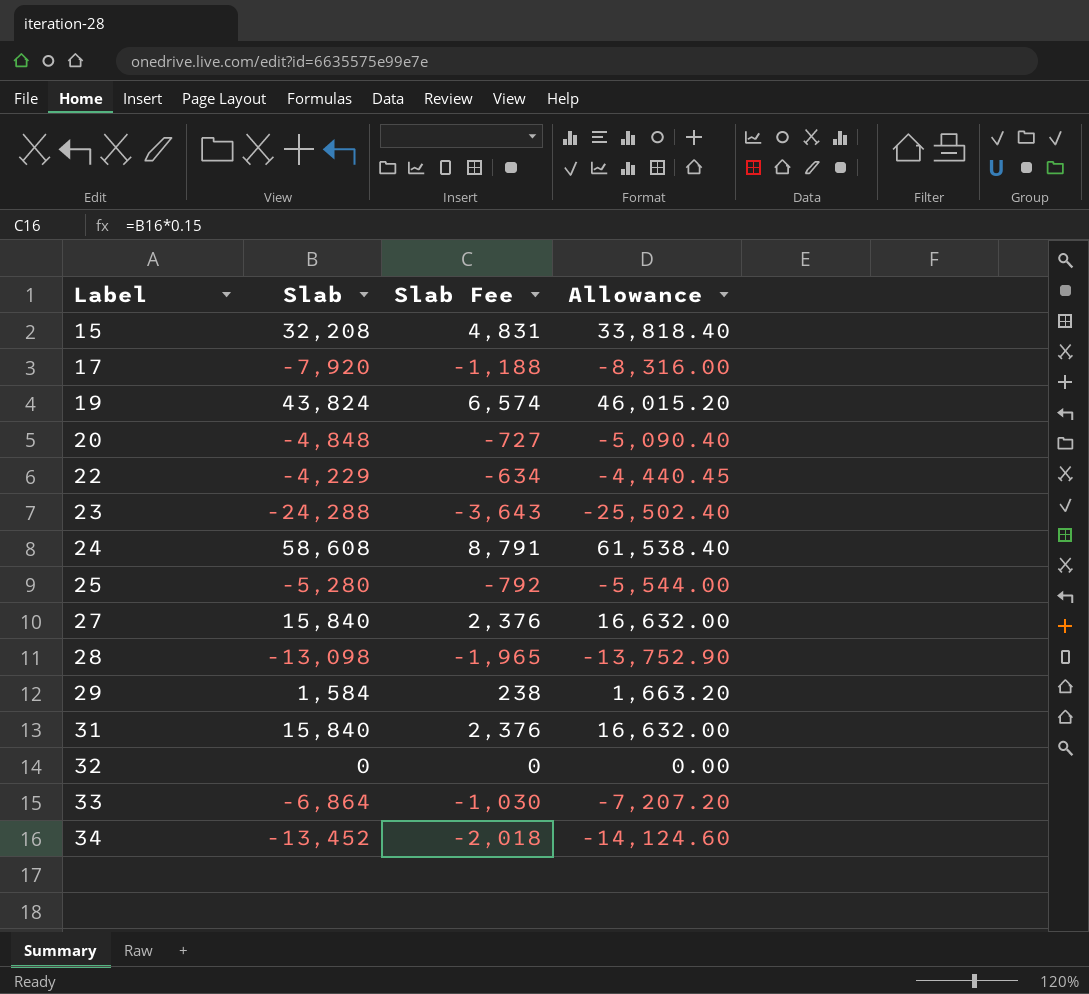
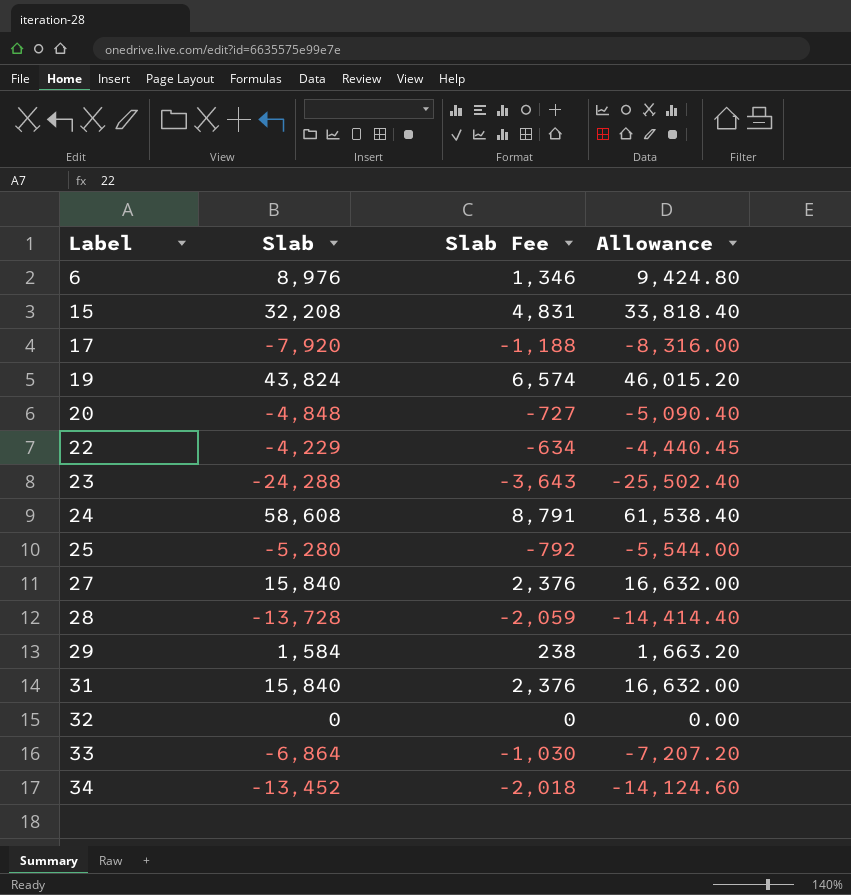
row 6: none -> 8,976 | 1,346 | 9,424.80
28 | Slab: -13,098 -> -13,728
28 | Slab Fee: -1,965 -> -2,059
28 | Allowance: -13,752.90 -> -14,414.40

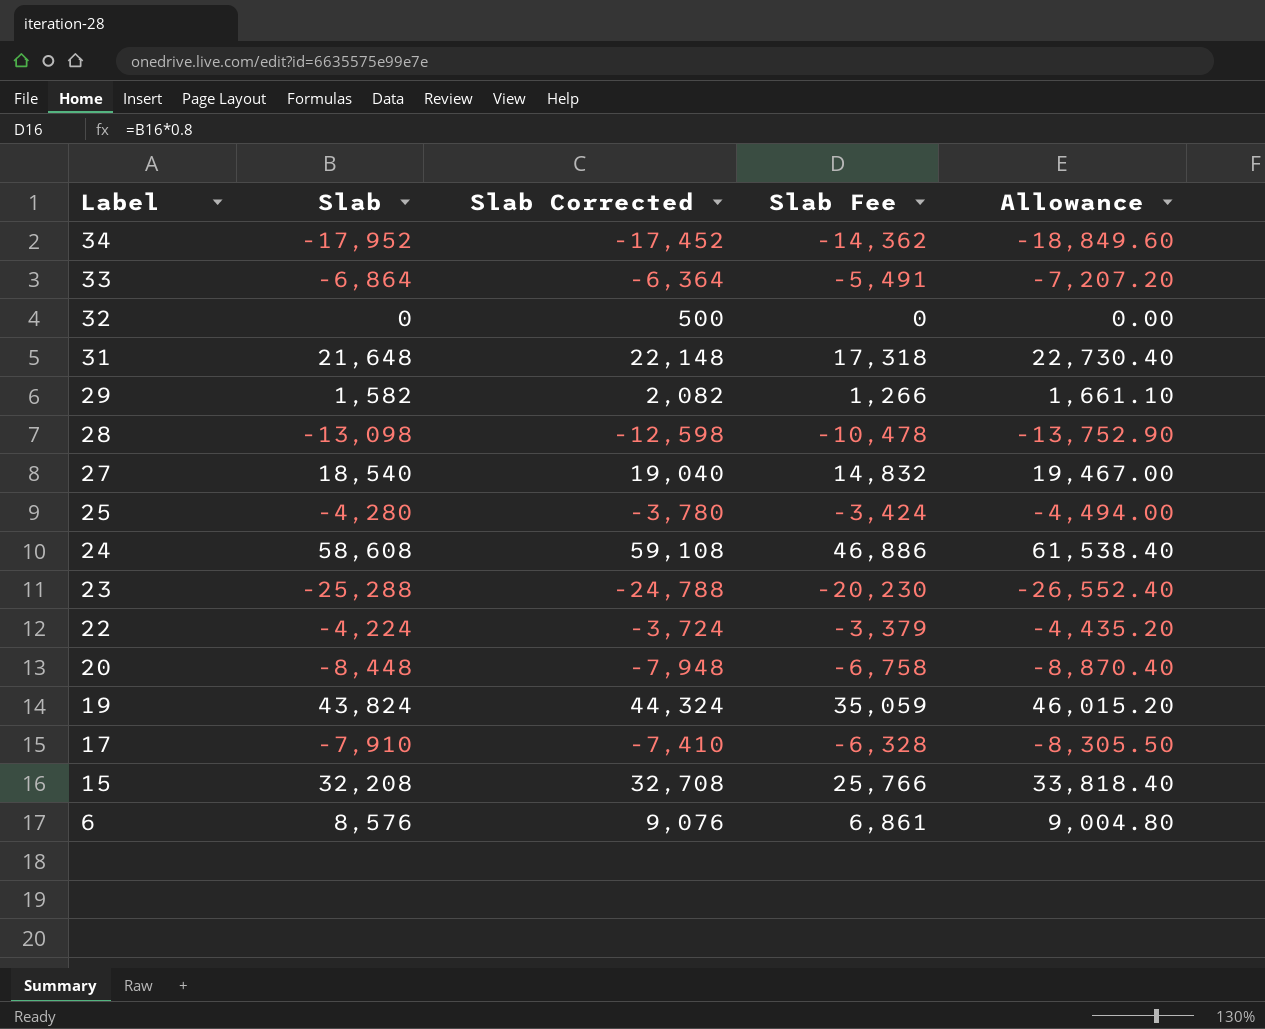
row order: Label ascending -> Label descending
column Slab Corrected | formula: none -> [Slab] + 500
column Slab Fee | formula: [Slab] * 0.15 -> [Slab] * 0.8
34 | Slab: -13,452 -> -17,952
34 | Allowance: -14,124.60 -> -18,849.60
31 | Slab: 15,840 -> 21,648
31 | Allowance: 16,632.00 -> 22,730.40
29 | Slab: 1,584 -> 1,582
29 | Allowance: 1,663.20 -> 1,661.10
28 | Slab: -13,728 -> -13,098
28 | Allowance: -14,414.40 -> -13,752.90
27 | Slab: 15,840 -> 18,540
27 | Allowance: 16,632.00 -> 19,467.00
25 | Slab: -5,280 -> -4,280
25 | Allowance: -5,544.00 -> -4,494.00
23 | Slab: -24,288 -> -25,288
23 | Allowance: -25,502.40 -> -26,552.40
22 | Slab: -4,229 -> -4,224
22 | Allowance: -4,440.45 -> -4,435.20
20 | Slab: -4,848 -> -8,448
20 | Allowance: -5,090.40 -> -8,870.40
17 | Slab: -7,920 -> -7,910
17 | Allowance: -8,316.00 -> -8,305.50
6 | Slab: 8,976 -> 8,576
6 | Allowance: 9,424.80 -> 9,004.80

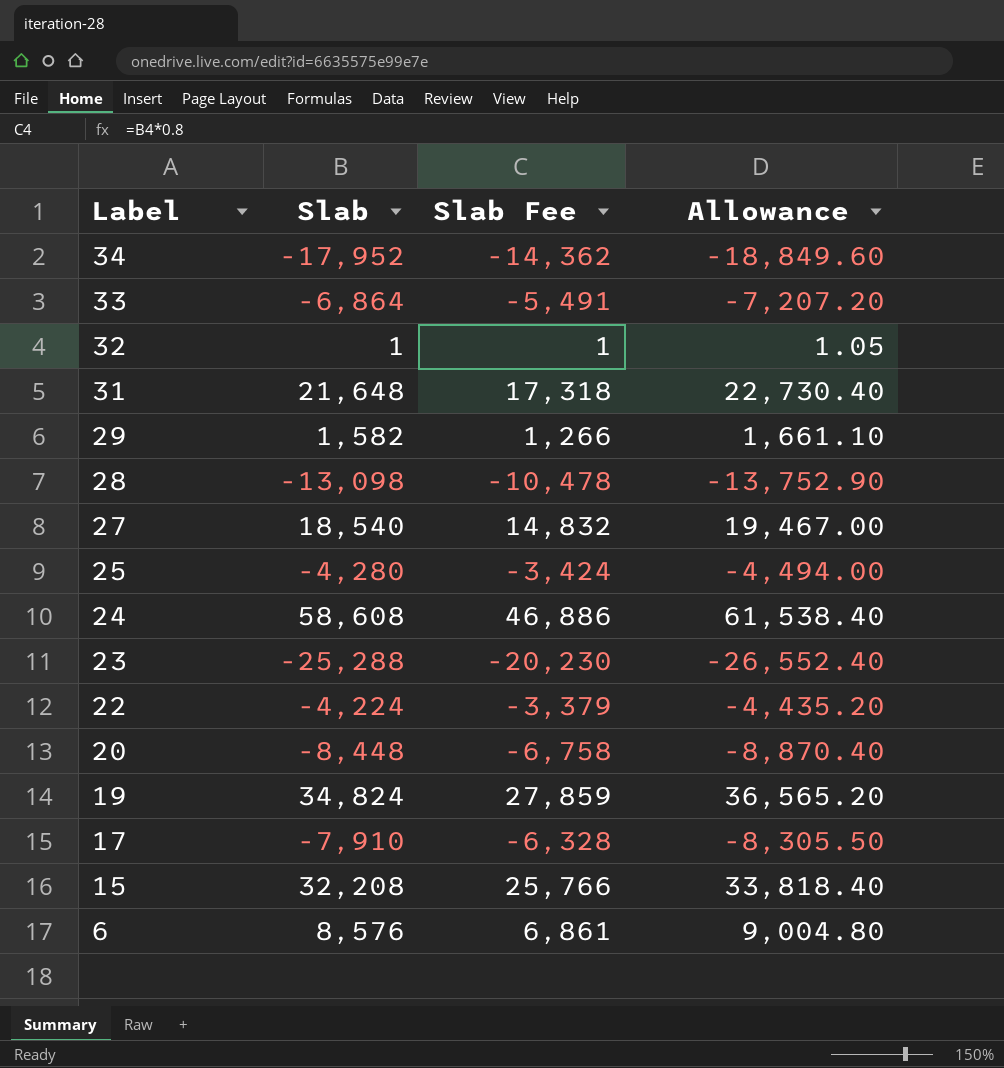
column Slab Corrected | formula: [Slab] + 500 -> none
32 | Slab: 0 -> 1
32 | Slab Fee: 0 -> 1
32 | Allowance: 0.00 -> 1.05
19 | Slab: 43,824 -> 34,824
19 | Slab Fee: 35,059 -> 27,859
19 | Allowance: 46,015.20 -> 36,565.20

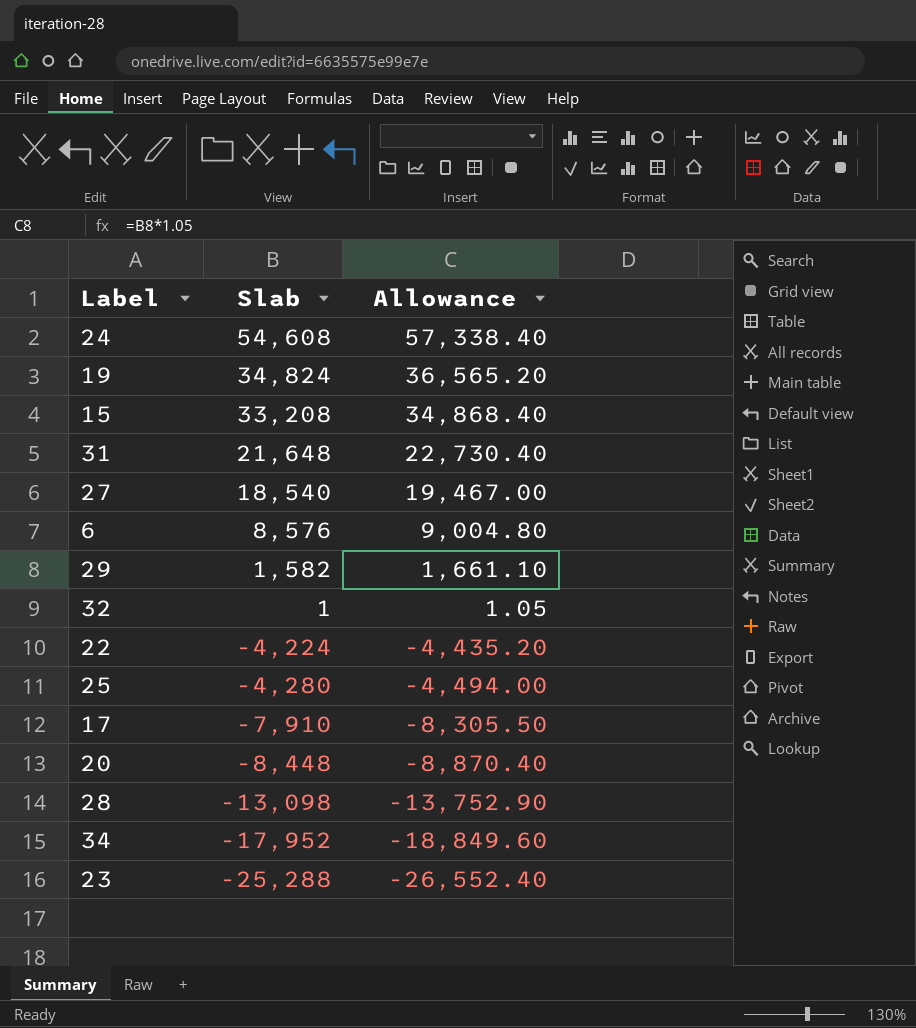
row order: Label descending -> Slab descending
column Slab Fee | formula: [Slab] * 0.8 -> none
row 33: -6,864 | -5,491 | -7,207.20 -> none
24 | Slab: 58,608 -> 54,608
24 | Allowance: 61,538.40 -> 57,338.40
15 | Slab: 32,208 -> 33,208
15 | Allowance: 33,818.40 -> 34,868.40

